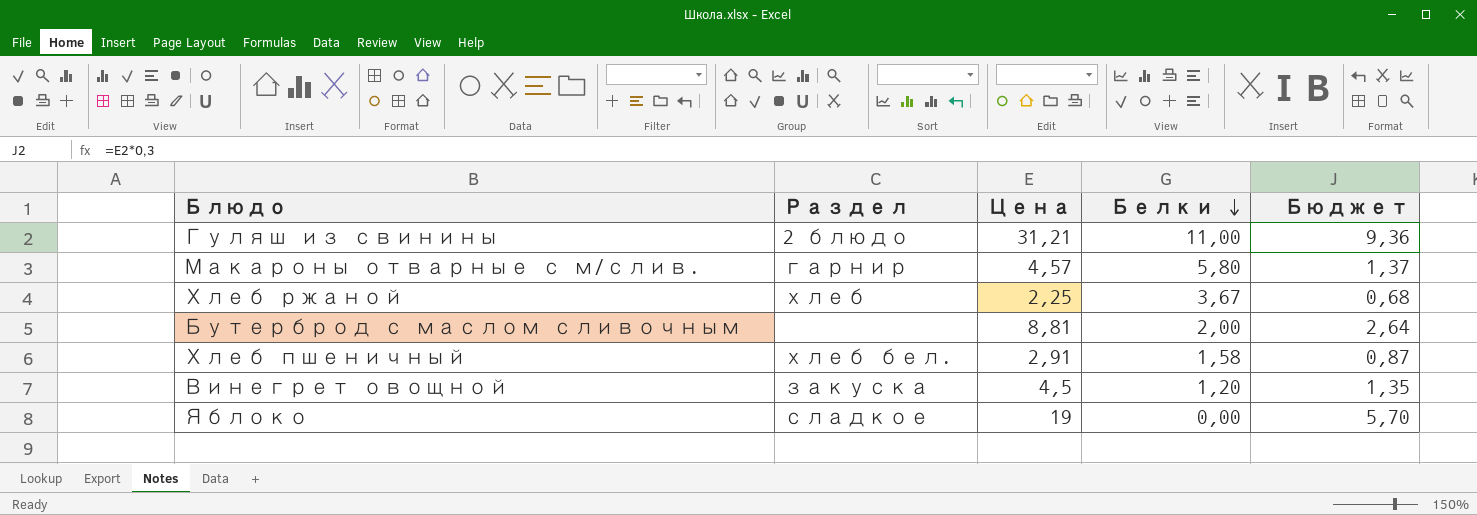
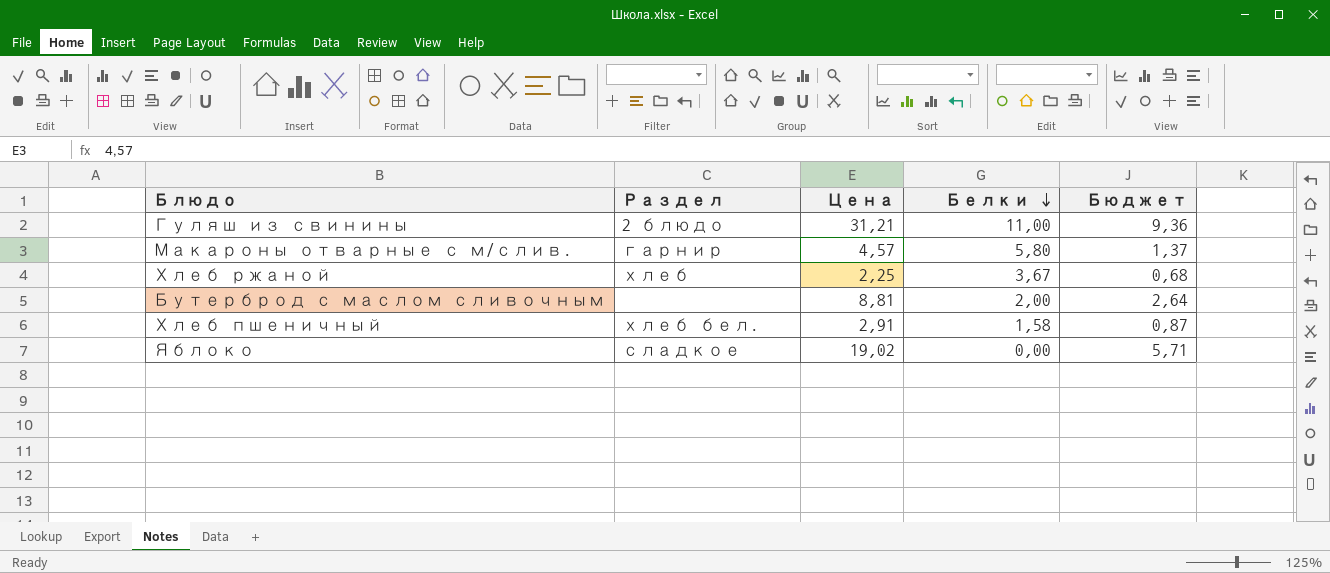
row Винегрет овощной: закуска | 4,5 | 1,20 | 1,35 -> none
Яблоко | Цена: 19 -> 19,02
Яблоко | Бюджет: 5,70 -> 5,71

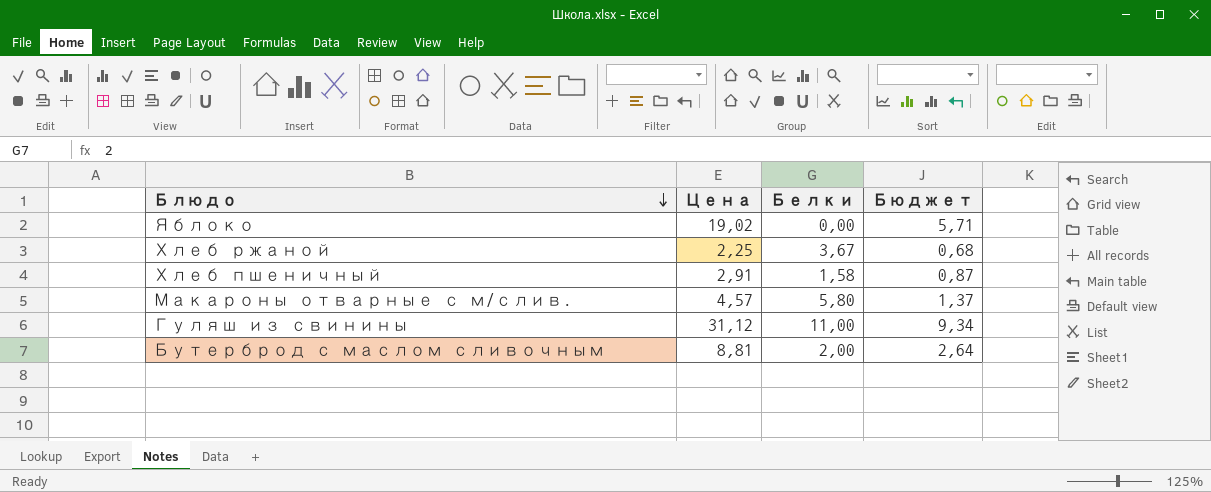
row order: Белки descending -> Блюдо descending
column Раздел | position: 2 -> none
Гуляш из свинины | Цена: 31,21 -> 31,12
Гуляш из свинины | Бюджет: 9,36 -> 9,34

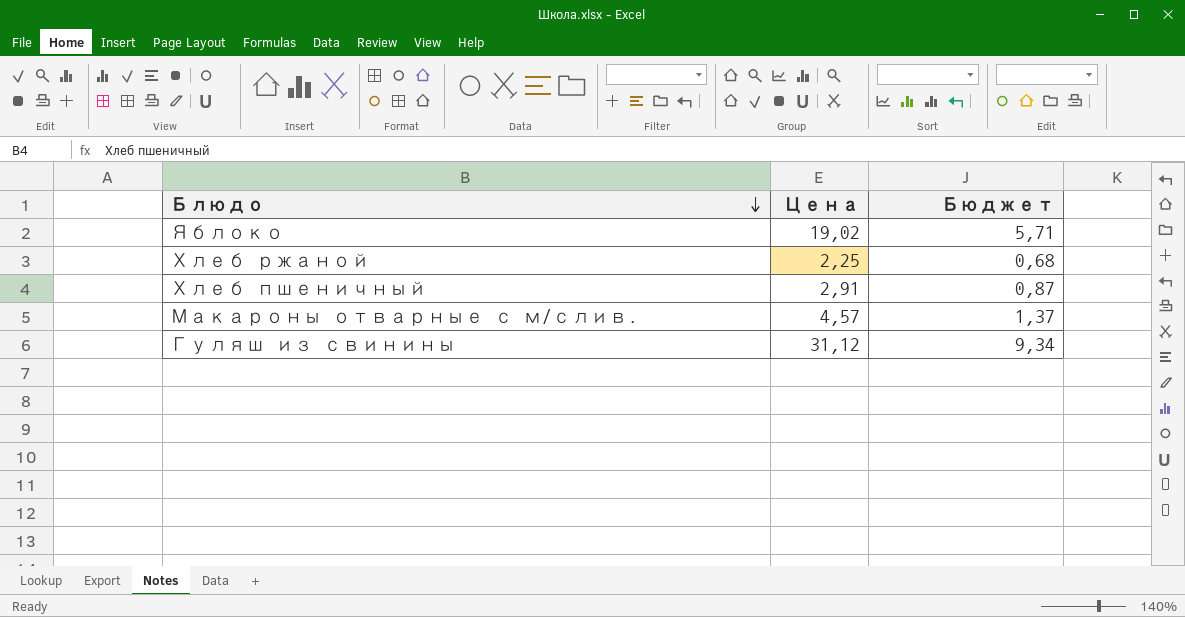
column Белки | position: 3 -> none
row Бутерброд с маслом сливочным: 8,81 | 2,00 | 2,64 -> none

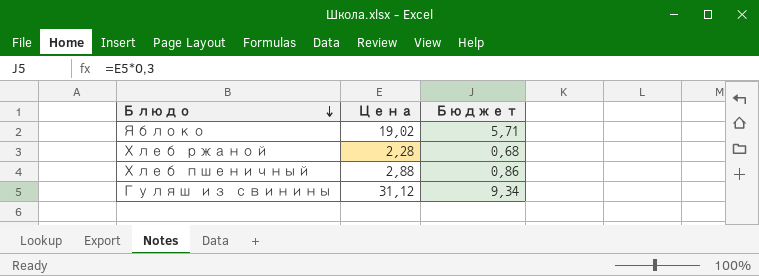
row Макароны отварные с м/слив.: 4,57 | 1,37 -> none
Хлеб ржаной | Цена: 2,25 -> 2,28
Хлеб пшеничный | Цена: 2,91 -> 2,88
Хлеб пшеничный | Бюджет: 0,87 -> 0,86

